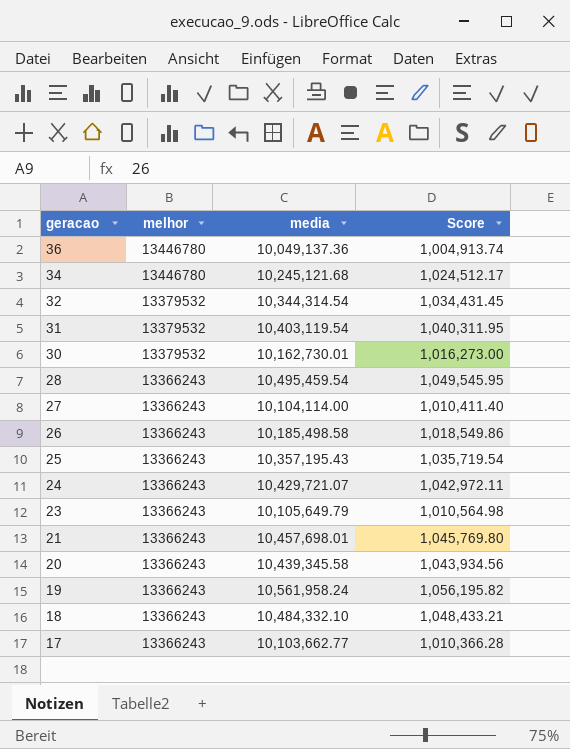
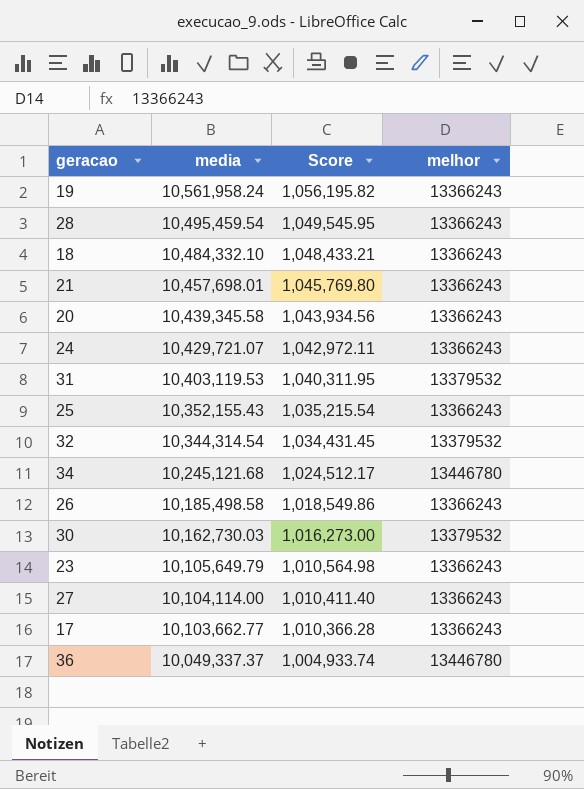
row order: geracao descending -> media descending
column melhor | position: 2 -> 4
31 | media: 10,403,119.54 -> 10,403,119.53
25 | media: 10,357,195.43 -> 10,352,155.43
25 | Score: 1,035,719.54 -> 1,035,215.54
30 | media: 10,162,730.01 -> 10,162,730.03
36 | media: 10,049,137.36 -> 10,049,337.37
36 | Score: 1,004,913.74 -> 1,004,933.74

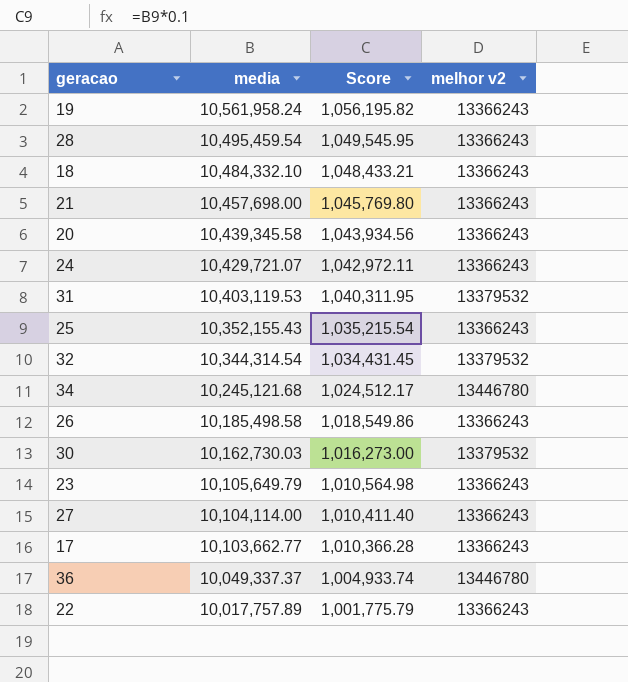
column name: melhor -> melhor v2
21 | media: 10,457,698.01 -> 10,457,698.00
row 22: none -> 10,017,757.89 | 1,001,775.79 | 13366243

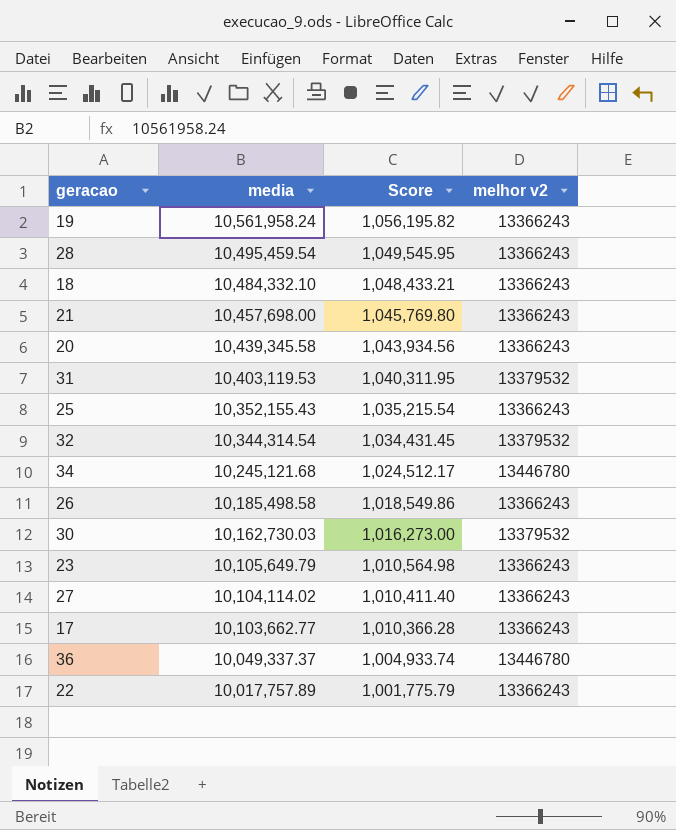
row 24: 10,429,721.07 | 1,042,972.11 | 13366243 -> none
27 | media: 10,104,114.00 -> 10,104,114.02

